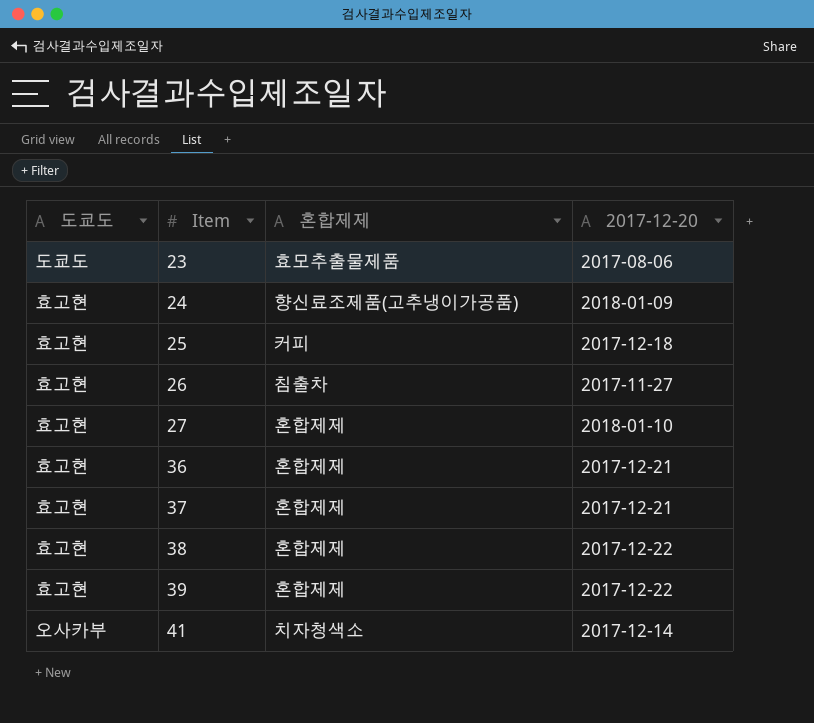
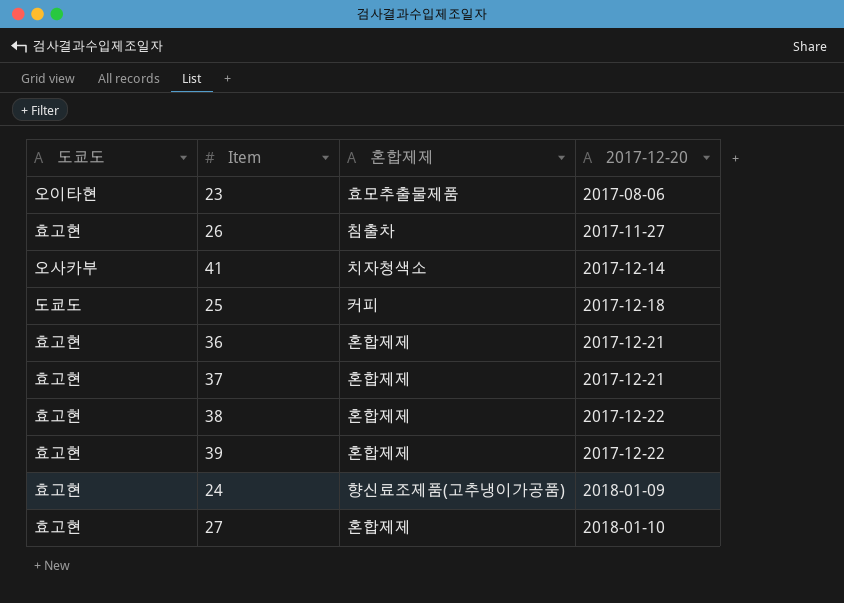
row order: Item ascending -> 2017-12-20 ascending
23 | 도쿄도: 도쿄도 -> 오이타현
25 | 도쿄도: 효고현 -> 도쿄도

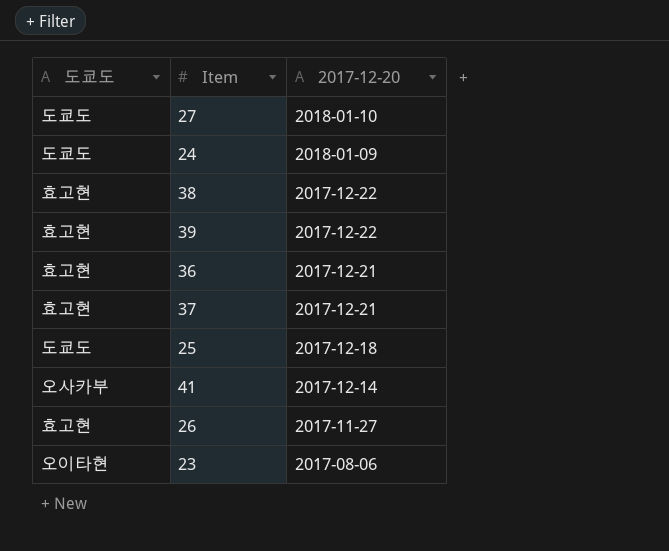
row order: 2017-12-20 ascending -> 2017-12-20 descending
column 혼합제제 | position: 3 -> none
27 | 도쿄도: 효고현 -> 도쿄도
24 | 도쿄도: 효고현 -> 도쿄도

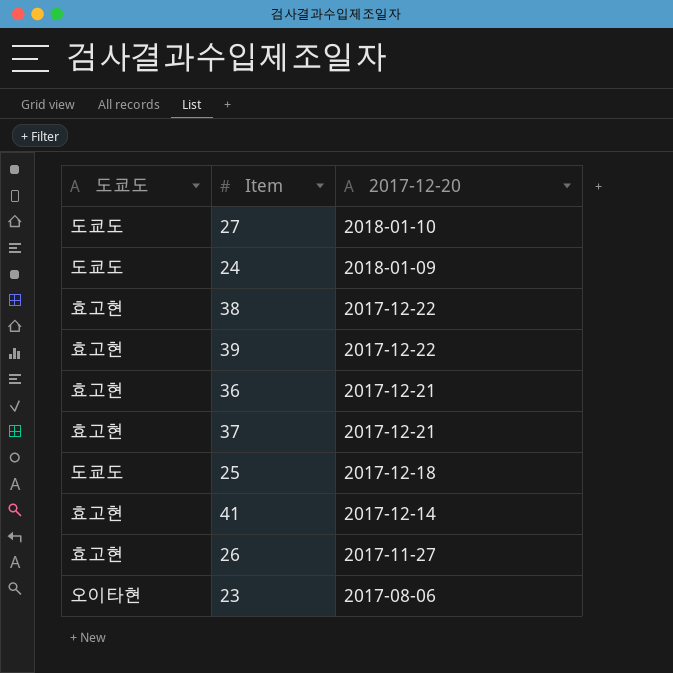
41 | 도쿄도: 오사카부 -> 효고현

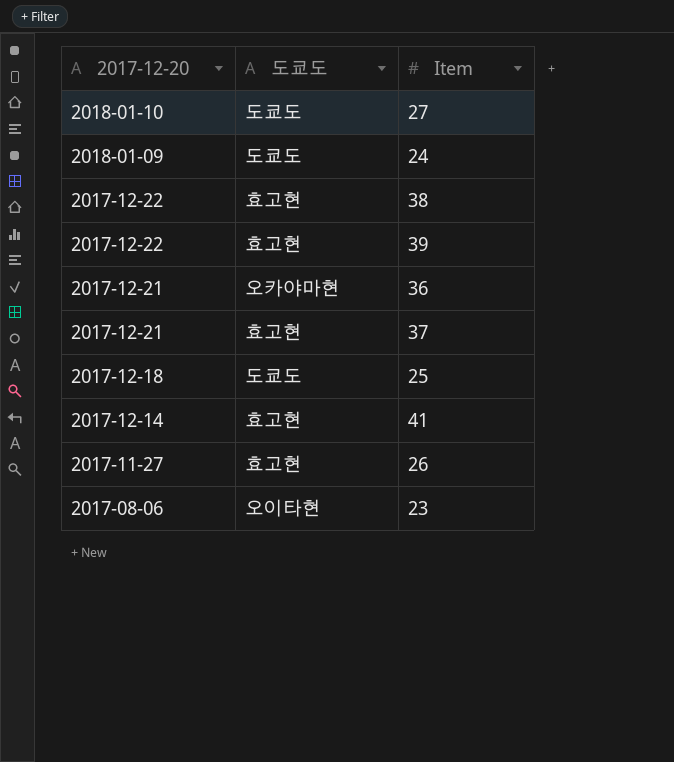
column 2017-12-20 | position: 3 -> 1
36 | 도쿄도: 효고현 -> 오카야마현

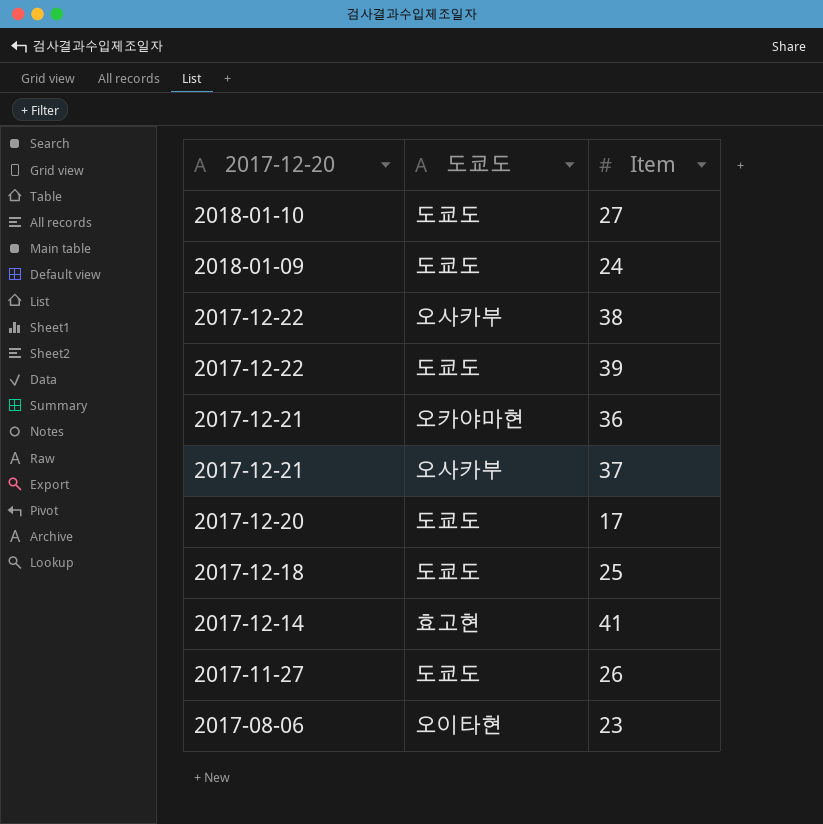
38 | 도쿄도: 효고현 -> 오사카부
39 | 도쿄도: 효고현 -> 도쿄도
37 | 도쿄도: 효고현 -> 오사카부
row 17: none -> 2017-12-20 | 도쿄도
26 | 도쿄도: 효고현 -> 도쿄도

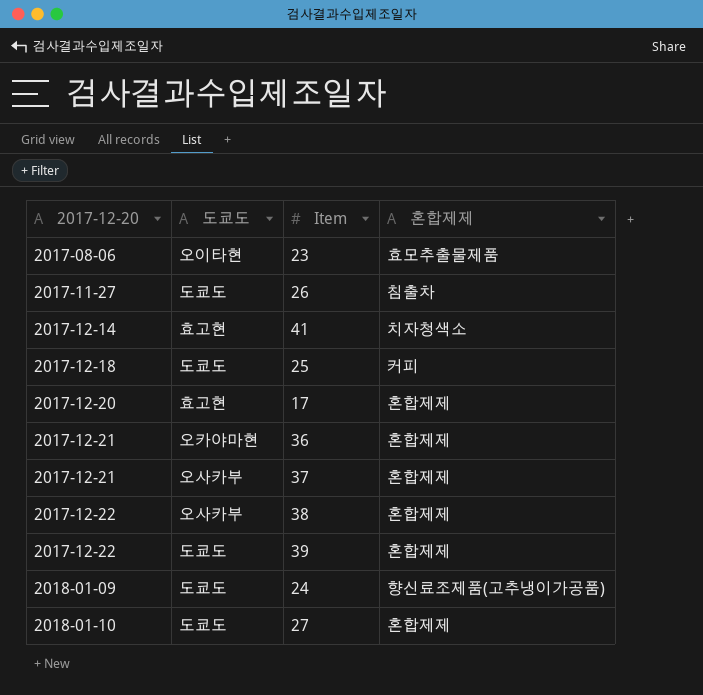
row order: 2017-12-20 descending -> 2017-12-20 ascending
column 혼합제제 | position: none -> 4
17 | 도쿄도: 도쿄도 -> 효고현

